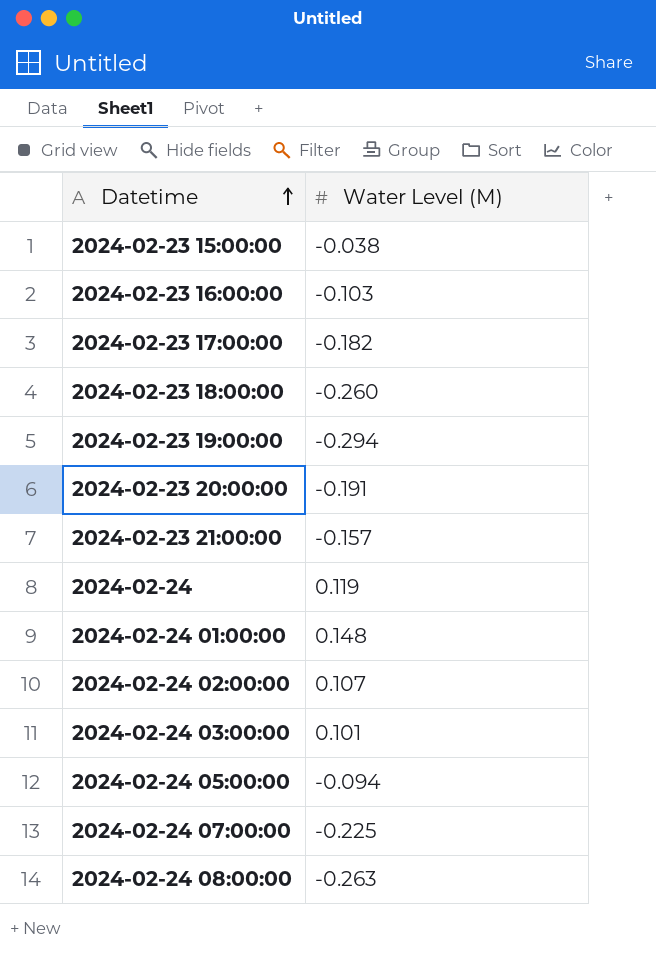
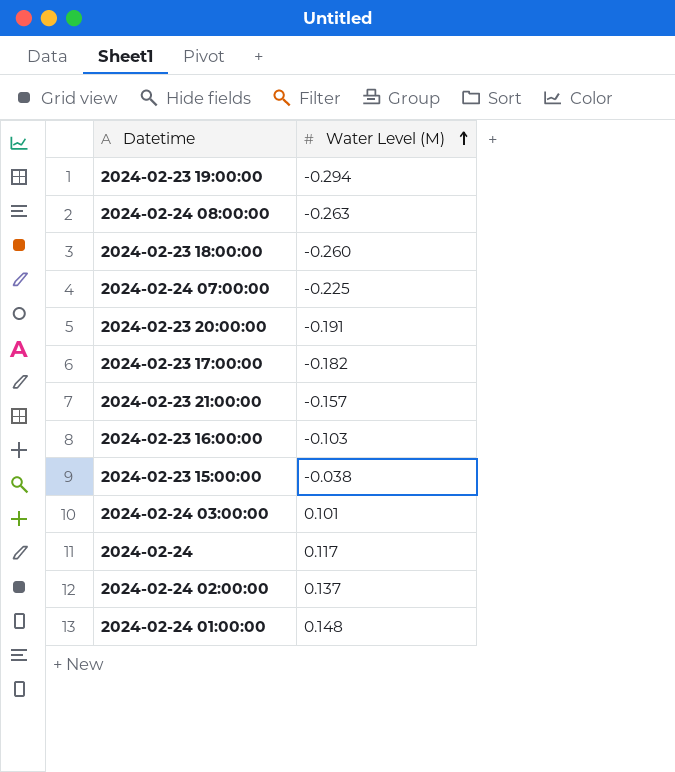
row order: Datetime ascending -> Water Level (M) ascending
row 2024-02-24 05:00:00: -0.094 -> none
2024-02-24 | Water Level (M): 0.119 -> 0.117
2024-02-24 02:00:00 | Water Level (M): 0.107 -> 0.137

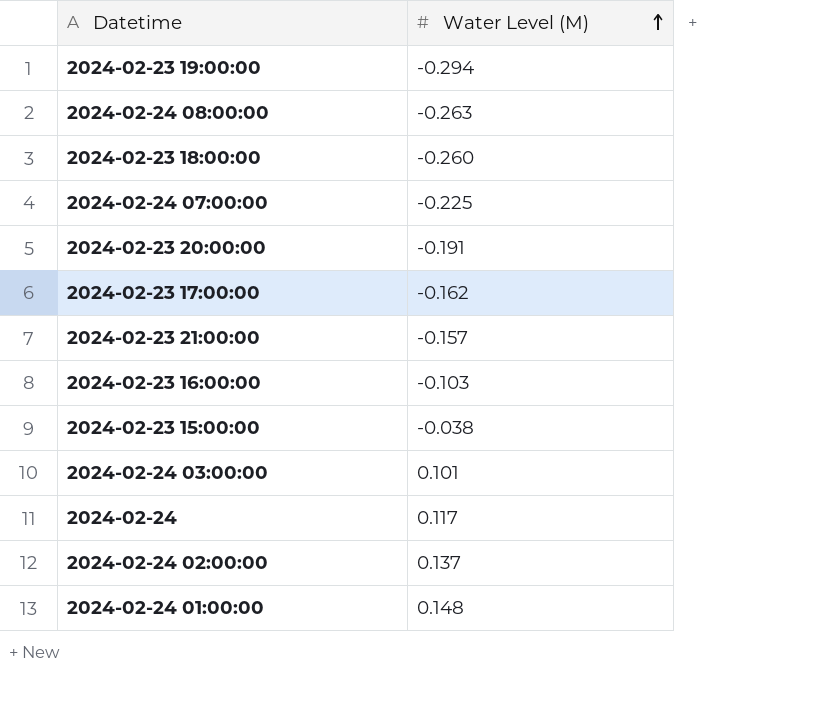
2024-02-23 17:00:00 | Water Level (M): -0.182 -> -0.162

